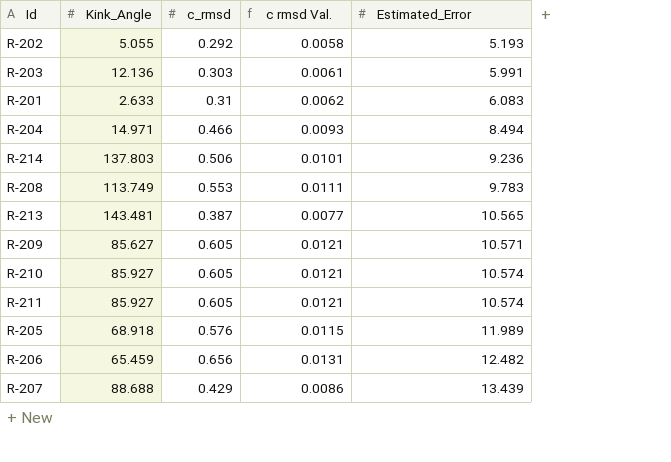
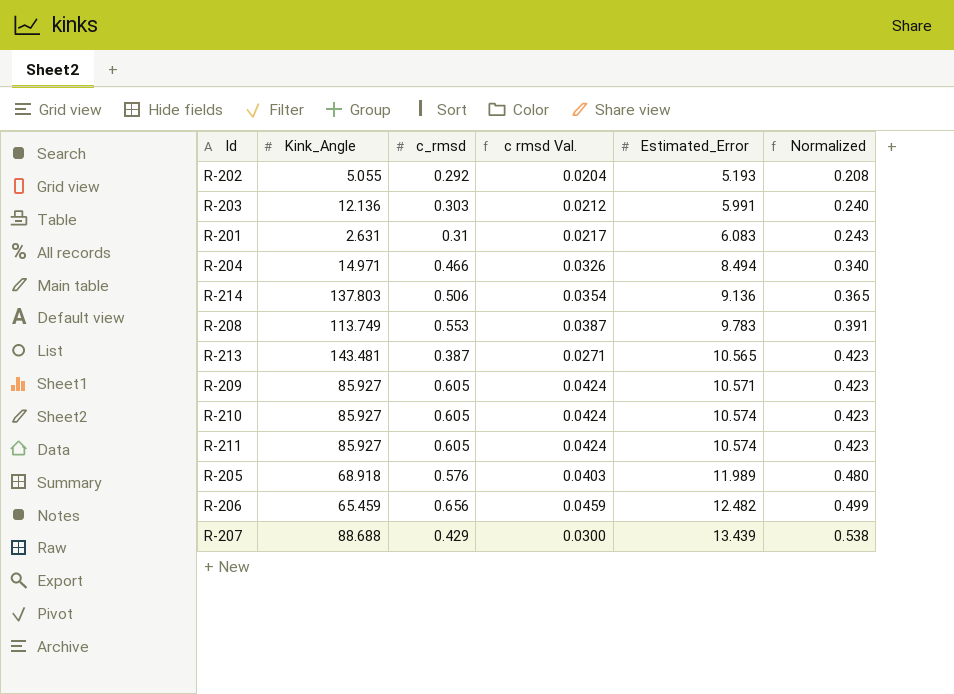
column c rmsd Val. | formula: [c_rmsd] * 0.02 -> [c_rmsd] * 0.07
column Normalized | formula: none -> [Estimated_Error] * 0.04
R-201 | Kink_Angle: 2.633 -> 2.631
R-214 | Estimated_Error: 9.236 -> 9.136
R-209 | Kink_Angle: 85.627 -> 85.927

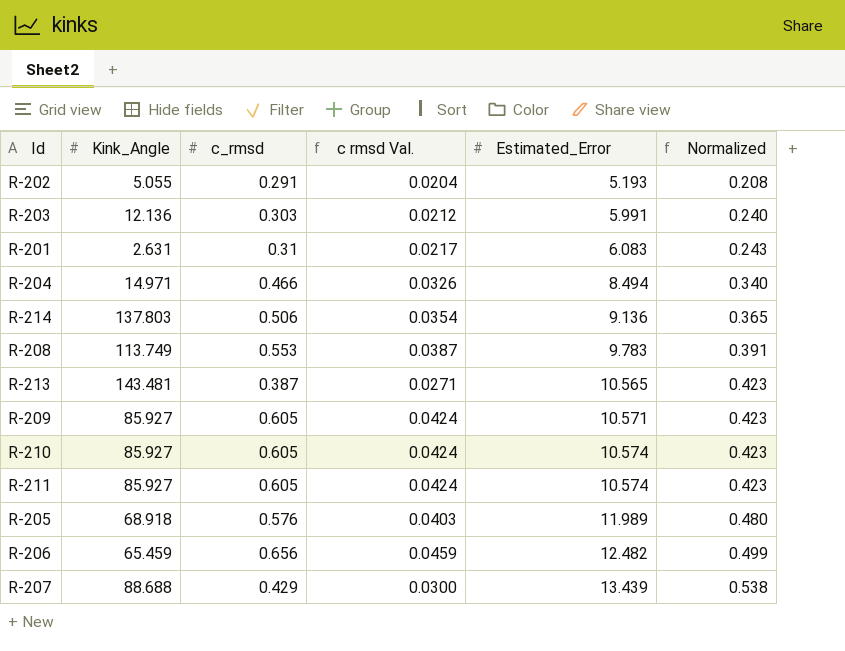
R-202 | c_rmsd: 0.292 -> 0.291

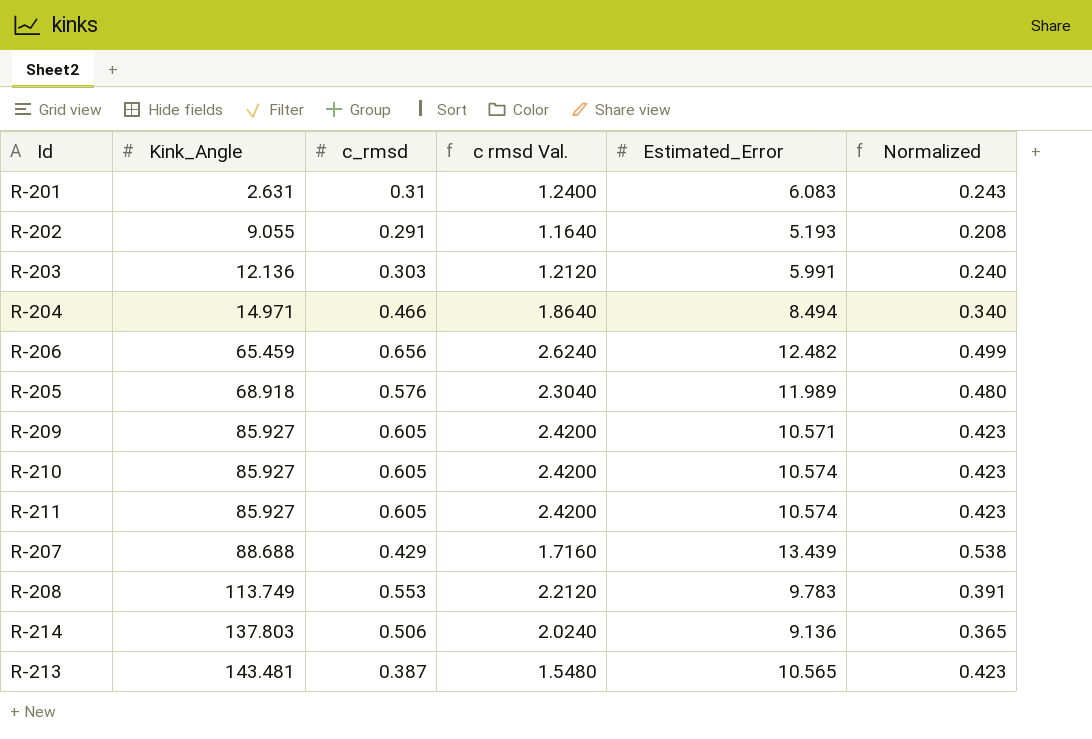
row order: Estimated_Error ascending -> Kink_Angle ascending
column c rmsd Val. | formula: [c_rmsd] * 0.07 -> [c_rmsd] * 4
R-202 | Kink_Angle: 5.055 -> 9.055

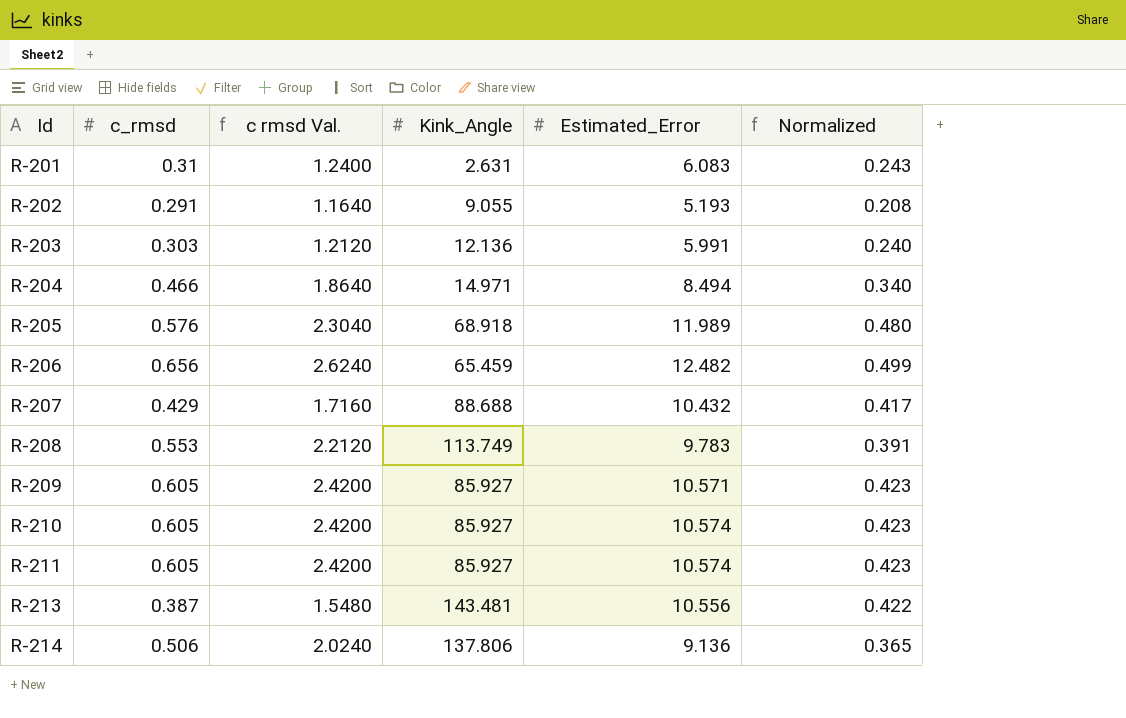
row order: Kink_Angle ascending -> Id ascending
column Kink_Angle | position: 2 -> 4
R-207 | Estimated_Error: 13.439 -> 10.432
R-207 | Normalized: 0.538 -> 0.417
R-213 | Estimated_Error: 10.565 -> 10.556
R-213 | Normalized: 0.423 -> 0.422
R-214 | Kink_Angle: 137.803 -> 137.806

